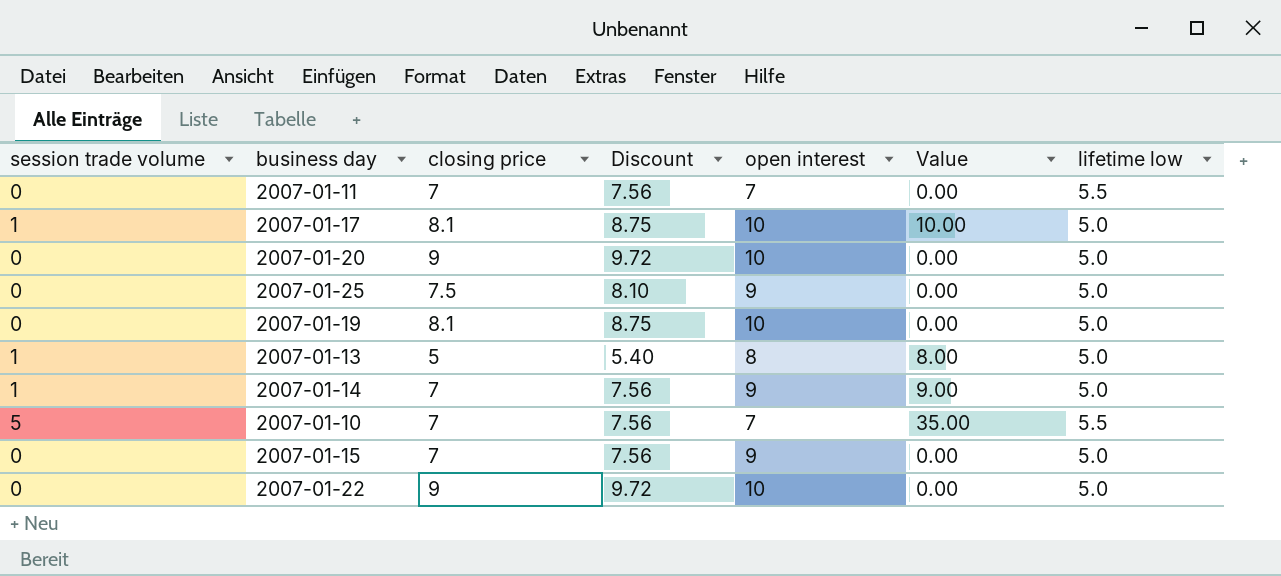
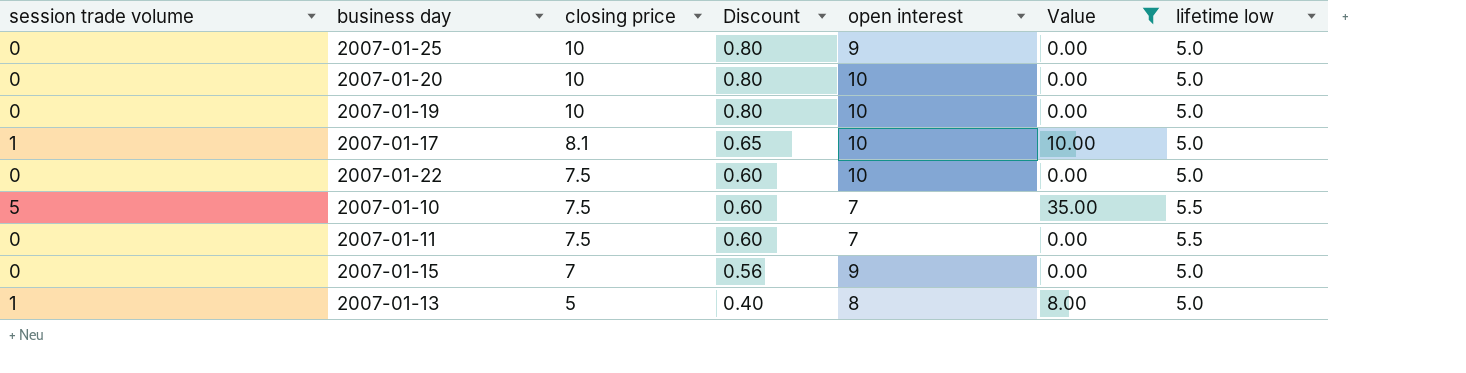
filter: none -> Value != 9.00
row order: none -> closing price descending
column Discount | formula: [closing price] * 1.08 -> [closing price] * 0.08
2007-01-25 | closing price: 7.5 -> 10
2007-01-20 | closing price: 9 -> 10
2007-01-19 | closing price: 8.1 -> 10
2007-01-22 | closing price: 9 -> 7.5
2007-01-10 | closing price: 7 -> 7.5
2007-01-11 | closing price: 7 -> 7.5

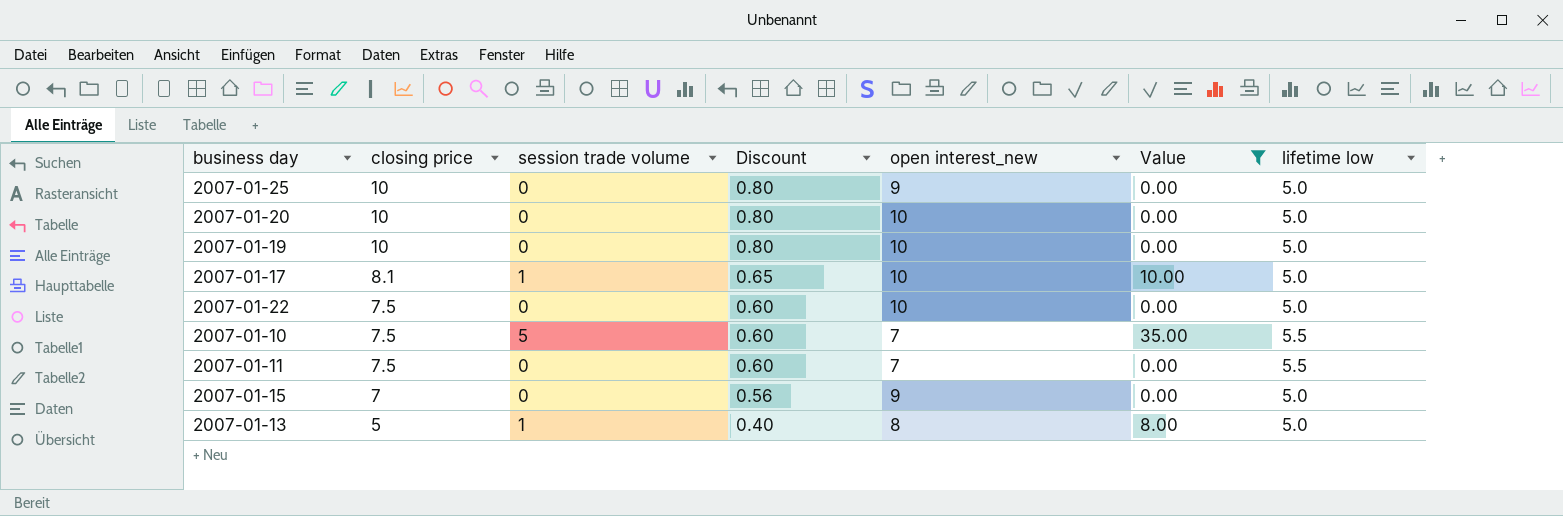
column session trade volume | position: 1 -> 3
column name: open interest -> open interest_new

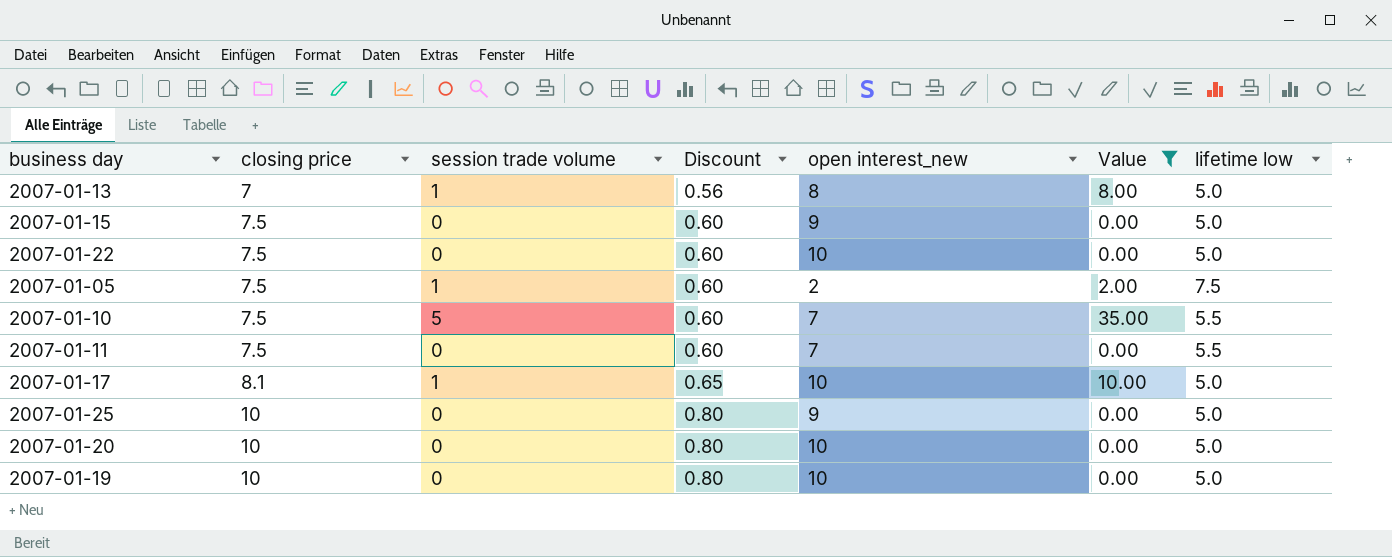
row order: closing price descending -> closing price ascending
2007-01-13 | closing price: 5 -> 7
2007-01-13 | Discount: 0.40 -> 0.56
2007-01-15 | closing price: 7 -> 7.5
2007-01-15 | Discount: 0.56 -> 0.60
row 2007-01-05: none -> 7.5 | 1 | 0.60 | 2 | 2.00 | 7.5

